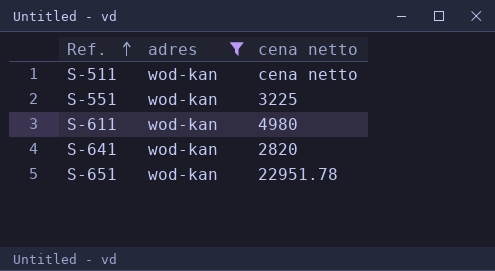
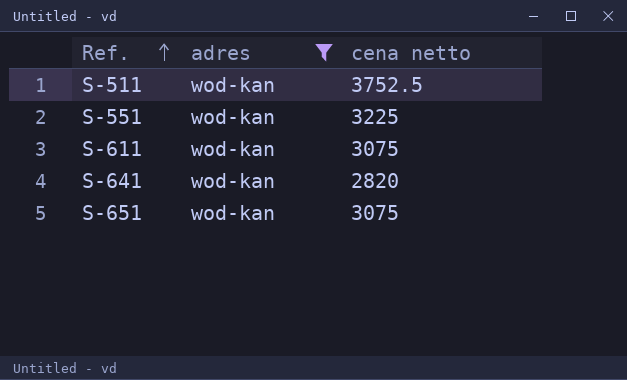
S-511 | cena netto: cena netto -> 3752.5
S-611 | cena netto: 4980 -> 3075
S-651 | cena netto: 22951.78 -> 3075

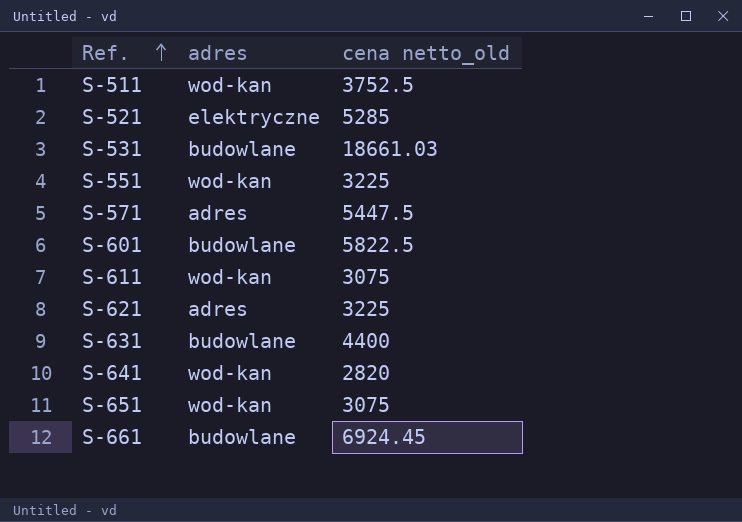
filter: adres = wod-kan -> none
column name: cena netto -> cena netto_old

